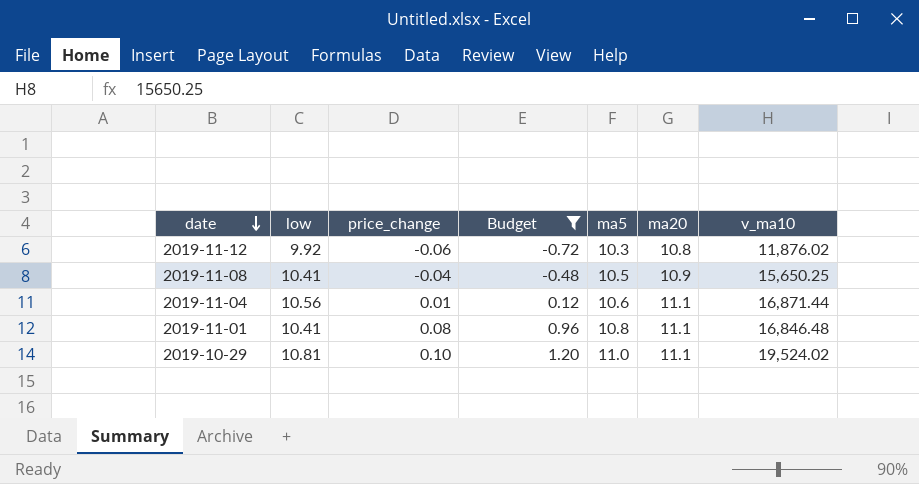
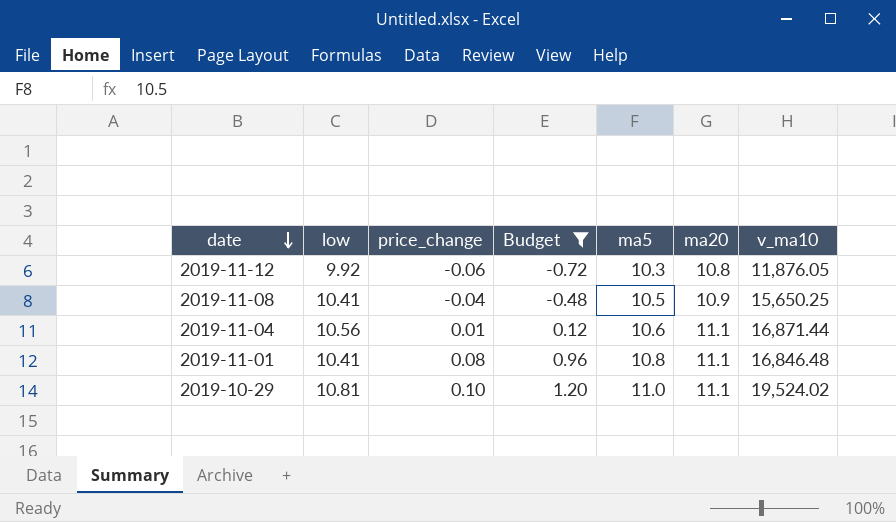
2019-11-12 | v_ma10: 11,876.02 -> 11,876.05

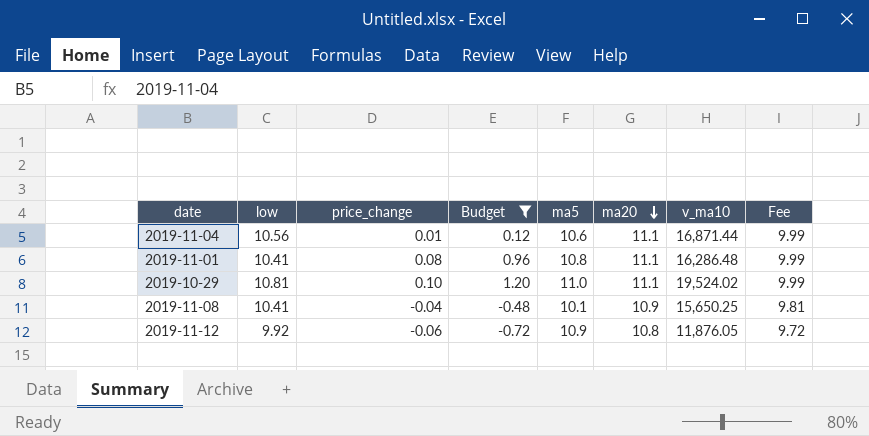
row order: date descending -> ma20 descending
column Fee | formula: none -> [ma20] * 0.9
2019-11-01 | v_ma10: 16,846.48 -> 16,286.48
2019-11-08 | ma5: 10.5 -> 10.1
2019-11-12 | ma5: 10.3 -> 10.9

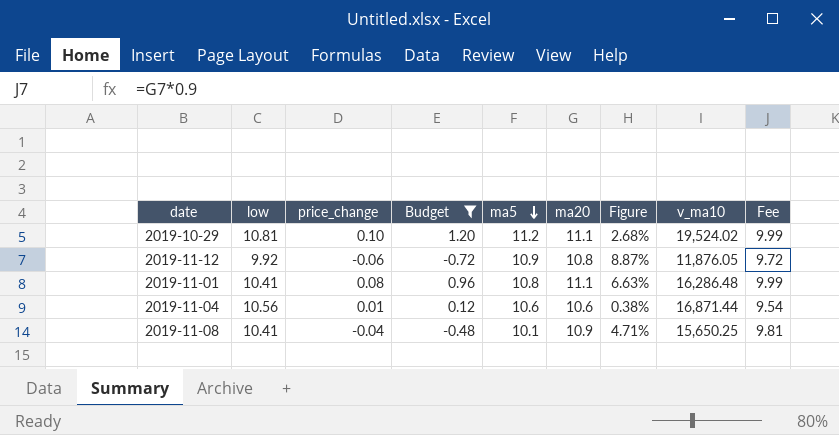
row order: ma20 descending -> ma5 descending
column Figure | formula: none -> ([ma20] - [low]) / [low]
2019-10-29 | ma5: 11.0 -> 11.2
2019-11-04 | ma20: 11.1 -> 10.6
2019-11-04 | Fee: 9.99 -> 9.54

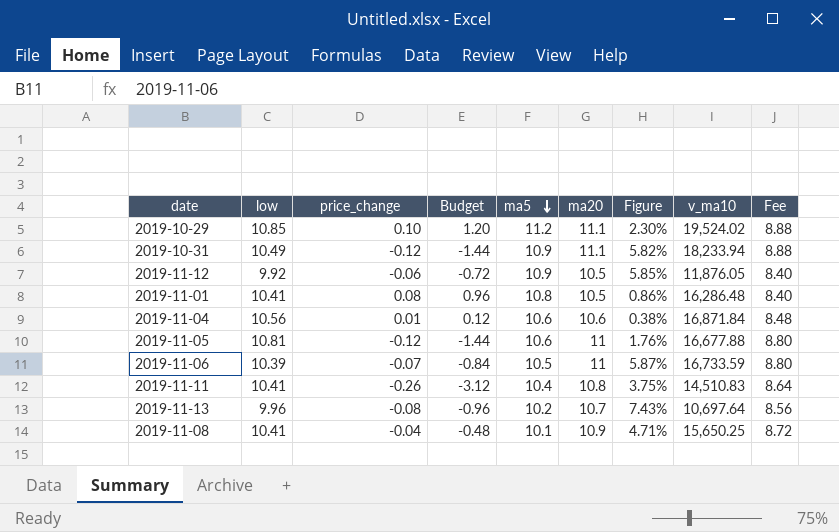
filter: Budget >= -0.72 -> none
column Fee | formula: [ma20] * 0.9 -> [ma20] * 0.8
2019-10-29 | low: 10.81 -> 10.85
2019-10-29 | Figure: 2.68% -> 2.30%
2019-11-12 | ma20: 10.8 -> 10.5
2019-11-12 | Figure: 8.87% -> 5.85%
2019-11-01 | ma20: 11.1 -> 10.5
2019-11-01 | Figure: 6.63% -> 0.86%
2019-11-04 | v_ma10: 16,871.44 -> 16,871.84

